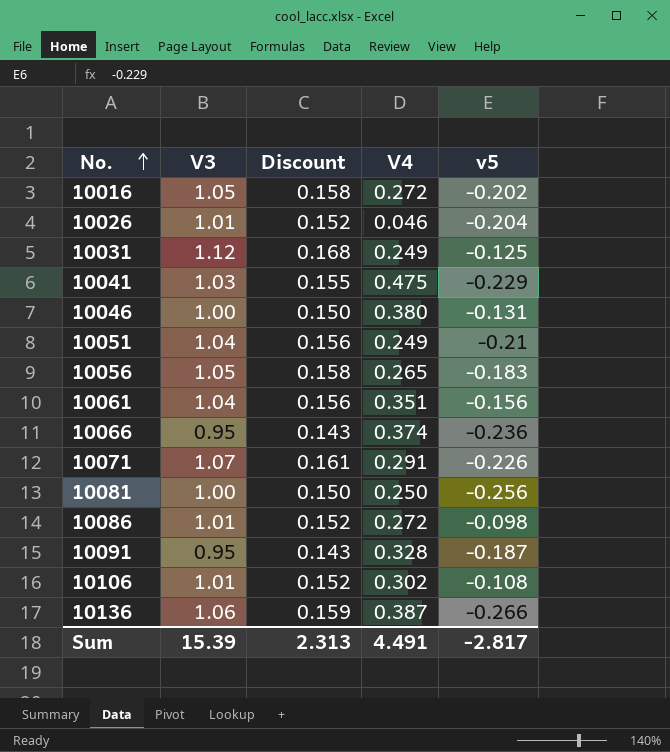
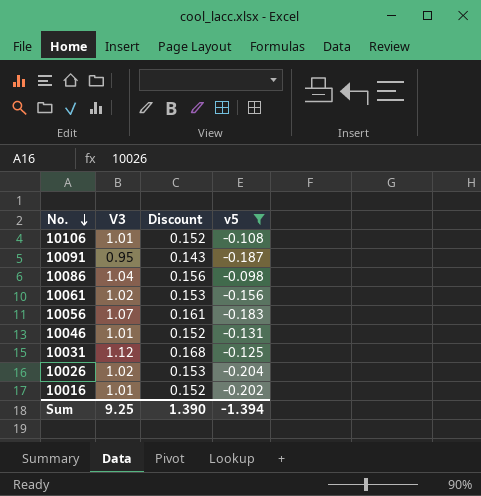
filter: none -> v5 >= -0.204
row order: No. ascending -> No. descending
column V4 | position: 4 -> none
10086 | V3: 1.01 -> 1.04
10086 | Discount: 0.152 -> 0.156
10061 | V3: 1.04 -> 1.02
10061 | Discount: 0.156 -> 0.153
10056 | V3: 1.05 -> 1.07
10056 | Discount: 0.158 -> 0.161
10046 | V3: 1.00 -> 1.01
10046 | Discount: 0.150 -> 0.152
10026 | V3: 1.01 -> 1.02
10026 | Discount: 0.152 -> 0.153
10016 | V3: 1.05 -> 1.01
10016 | Discount: 0.158 -> 0.152
Sum | V3: 15.39 -> 9.25
Sum | Discount: 2.313 -> 1.390
Sum | v5: -2.817 -> -1.394

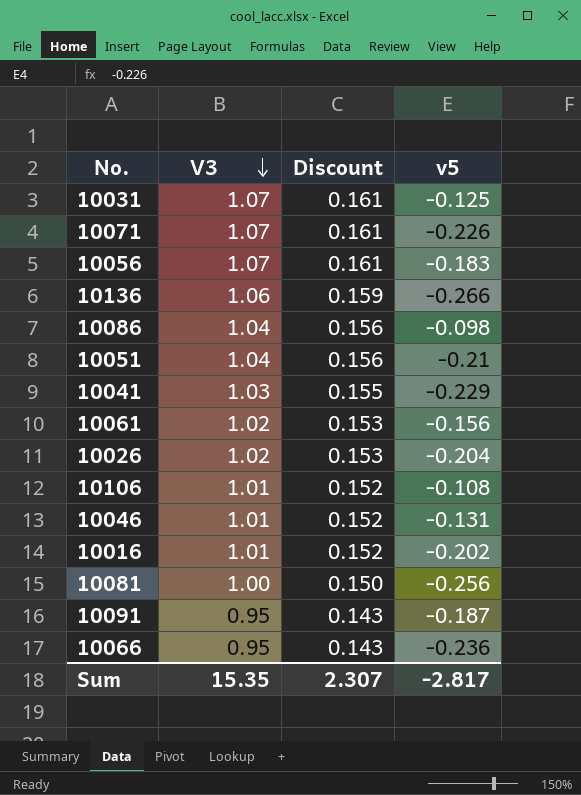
filter: v5 >= -0.204 -> none
row order: No. descending -> V3 descending
10031 | V3: 1.12 -> 1.07
10031 | Discount: 0.168 -> 0.161
Sum | V3: 9.25 -> 15.35
Sum | Discount: 1.390 -> 2.307
Sum | v5: -1.394 -> -2.817

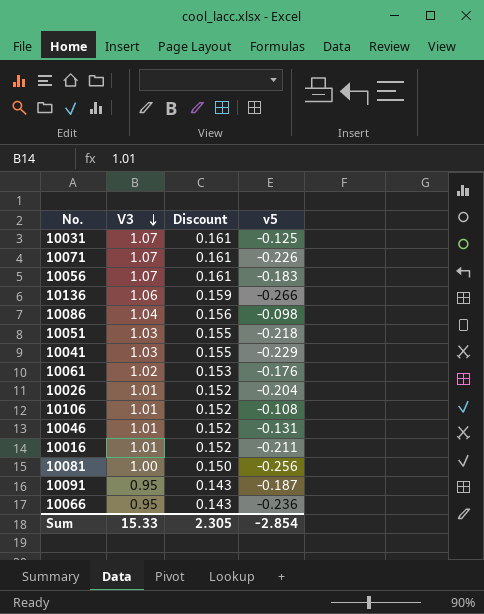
10051 | V3: 1.04 -> 1.03
10051 | Discount: 0.156 -> 0.155
10051 | v5: -0.21 -> -0.218
10061 | v5: -0.156 -> -0.176
10026 | V3: 1.02 -> 1.01
10026 | Discount: 0.153 -> 0.152
10016 | v5: -0.202 -> -0.211
Sum | V3: 15.35 -> 15.33
Sum | Discount: 2.307 -> 2.305
Sum | v5: -2.817 -> -2.854

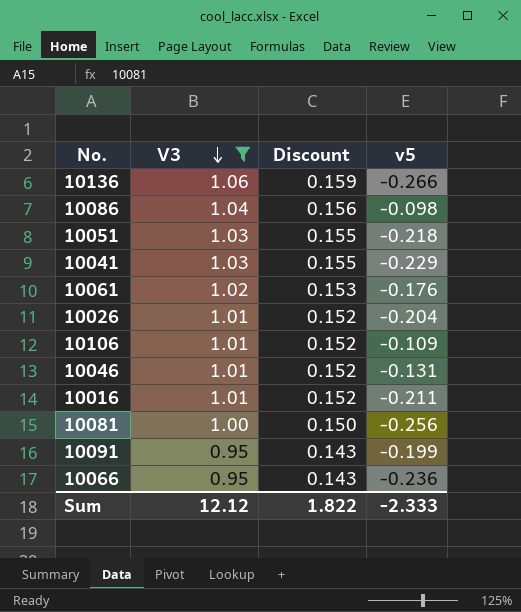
filter: none -> V3 != 1.07
10106 | v5: -0.108 -> -0.109
10091 | v5: -0.187 -> -0.199
Sum | V3: 15.33 -> 12.12
Sum | Discount: 2.305 -> 1.822
Sum | v5: -2.854 -> -2.333

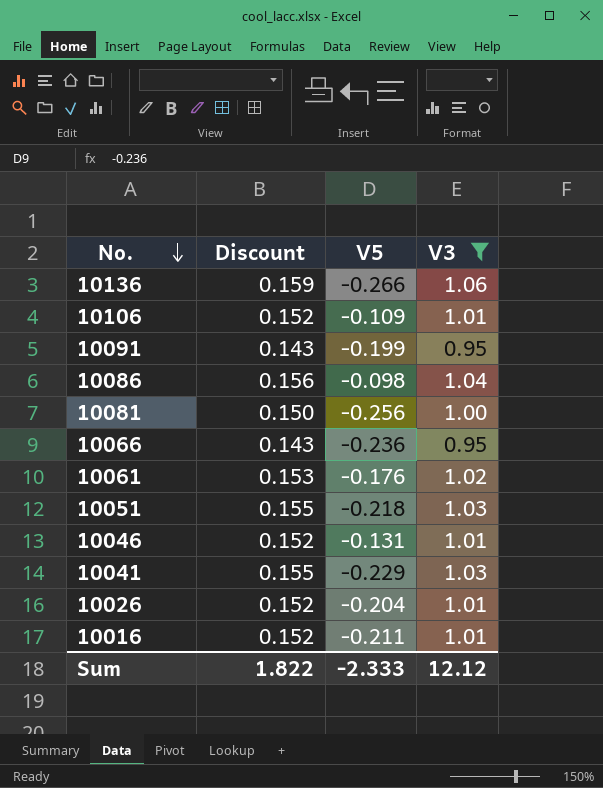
row order: V3 descending -> No. descending
column name: v5 -> V5
column V3 | position: 2 -> 4

